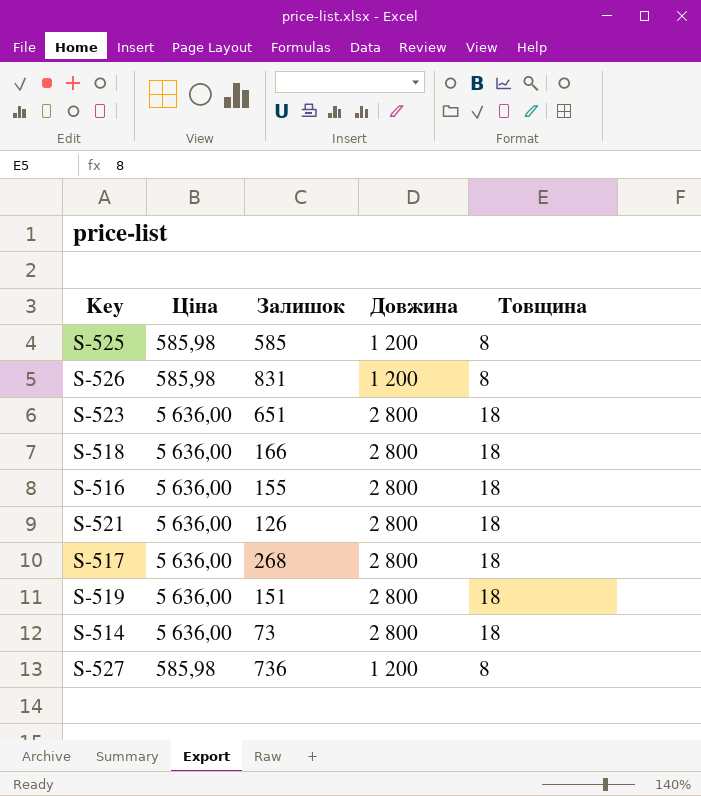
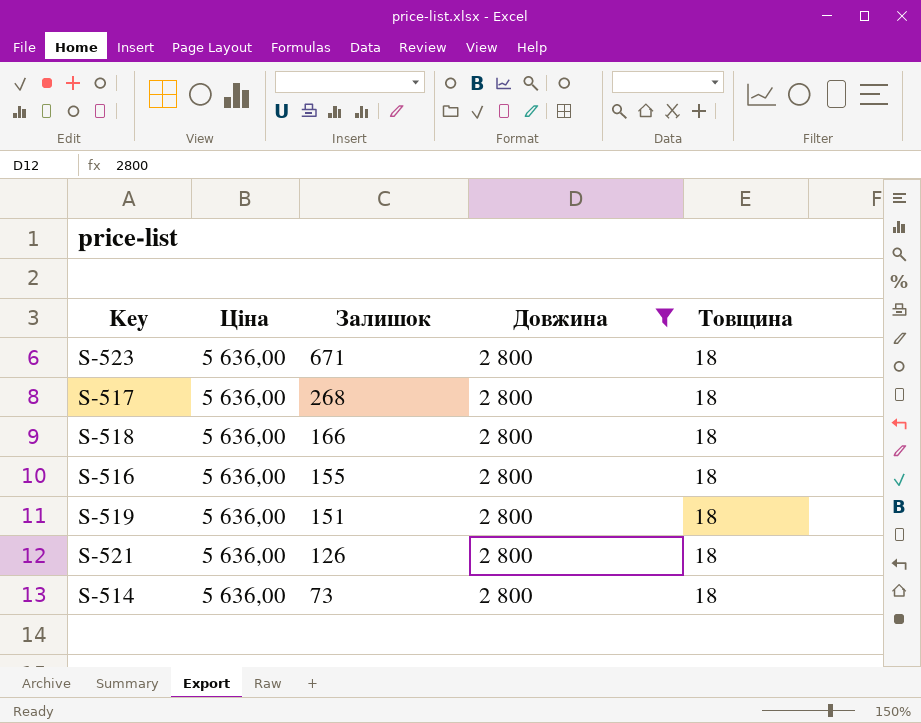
filter: none -> Довжина = 2 800
row order: none -> Залишок descending
S-523 | Залишок: 651 -> 671

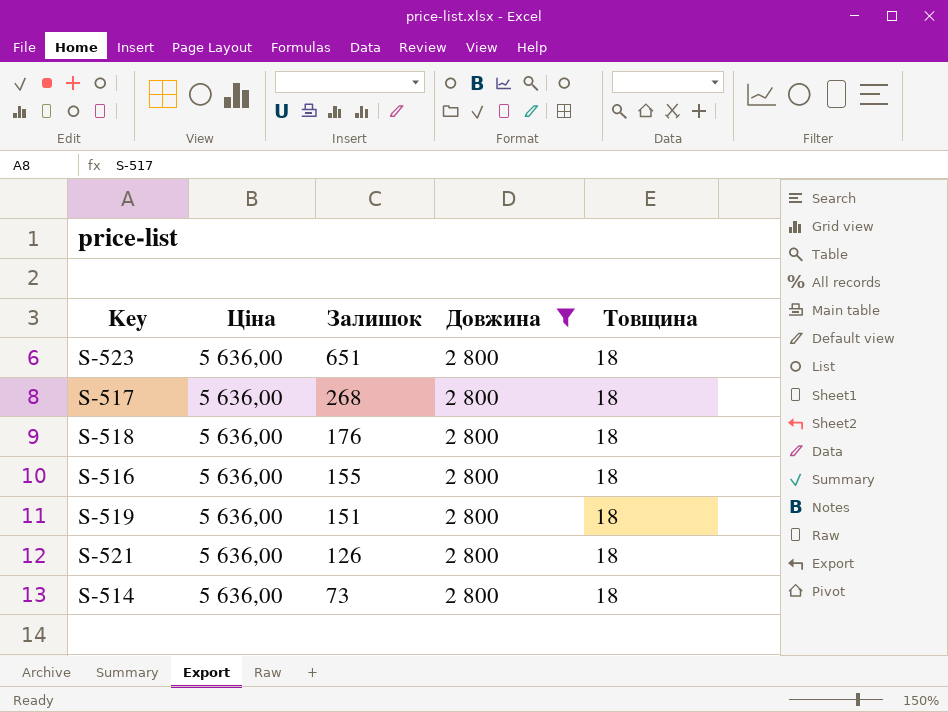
S-523 | Залишок: 671 -> 651
S-518 | Залишок: 166 -> 176

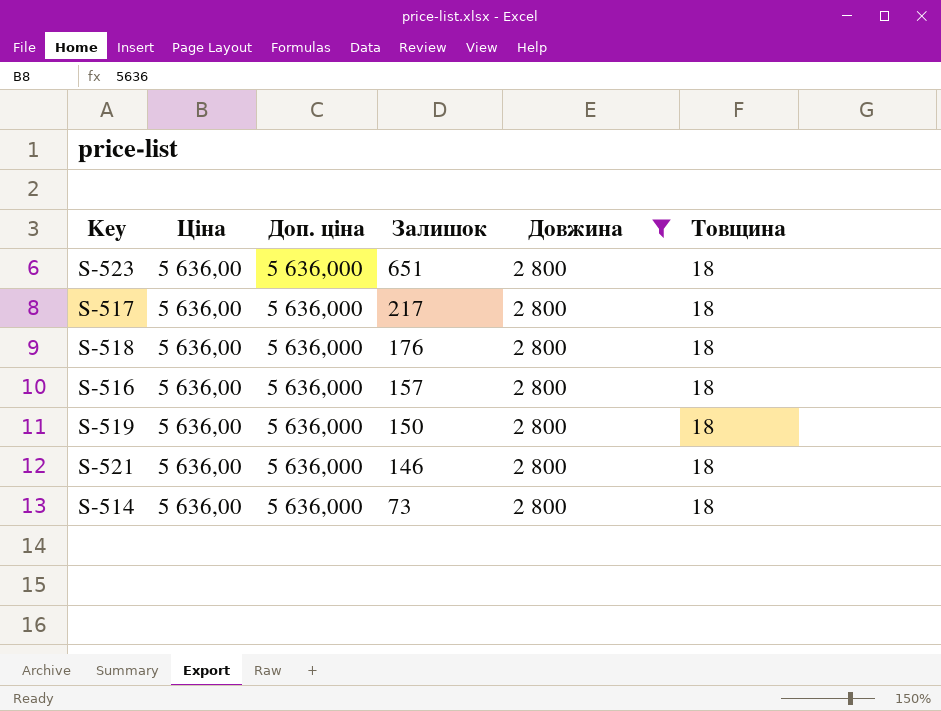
column Доп. ціна | position: none -> 3
S-517 | Залишок: 268 -> 217
S-516 | Залишок: 155 -> 157
S-519 | Залишок: 151 -> 150
S-521 | Залишок: 126 -> 146

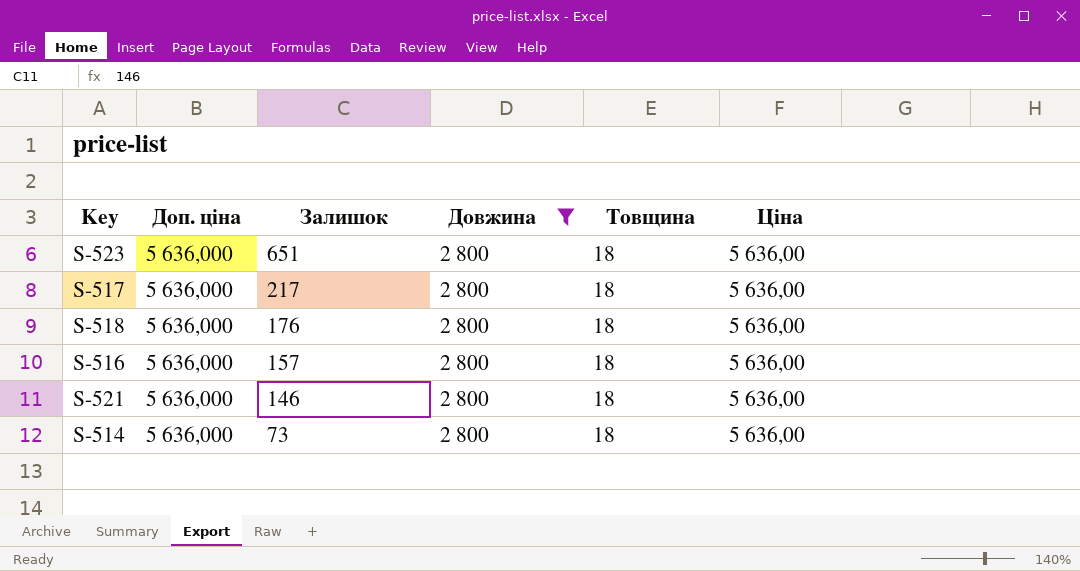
column Ціна | position: 2 -> 6
row S-519: 5 636,00 | 5 636,000 | 150 | 2 800 | 18 -> none

